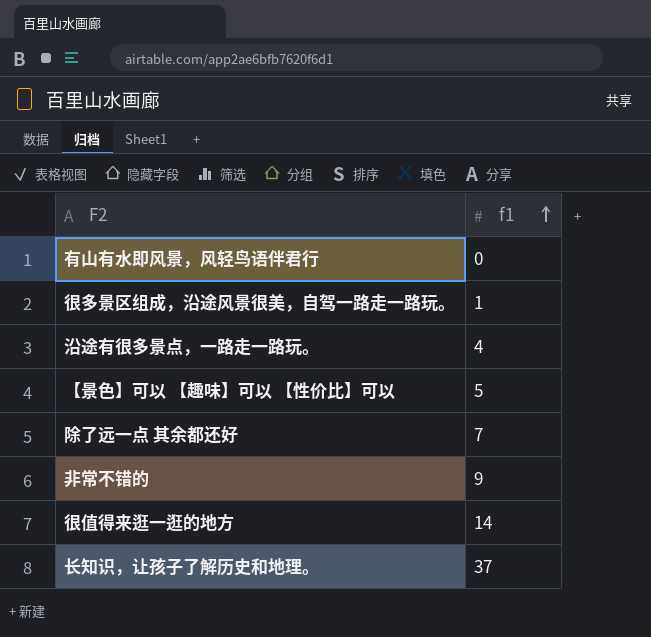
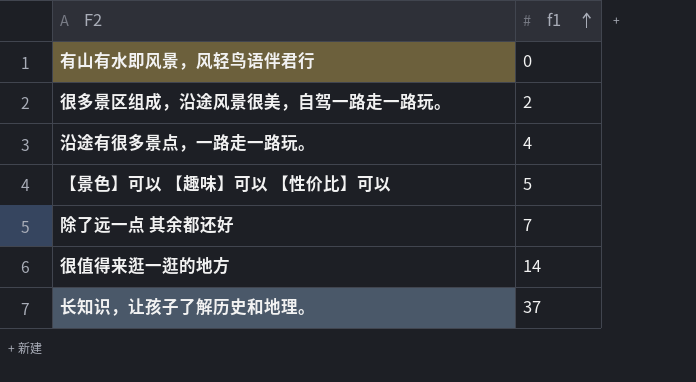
row 非常不错的: 9 -> none
很多景区组成，沿途风景很美，自驾一路走一路玩。 | f1: 1 -> 2

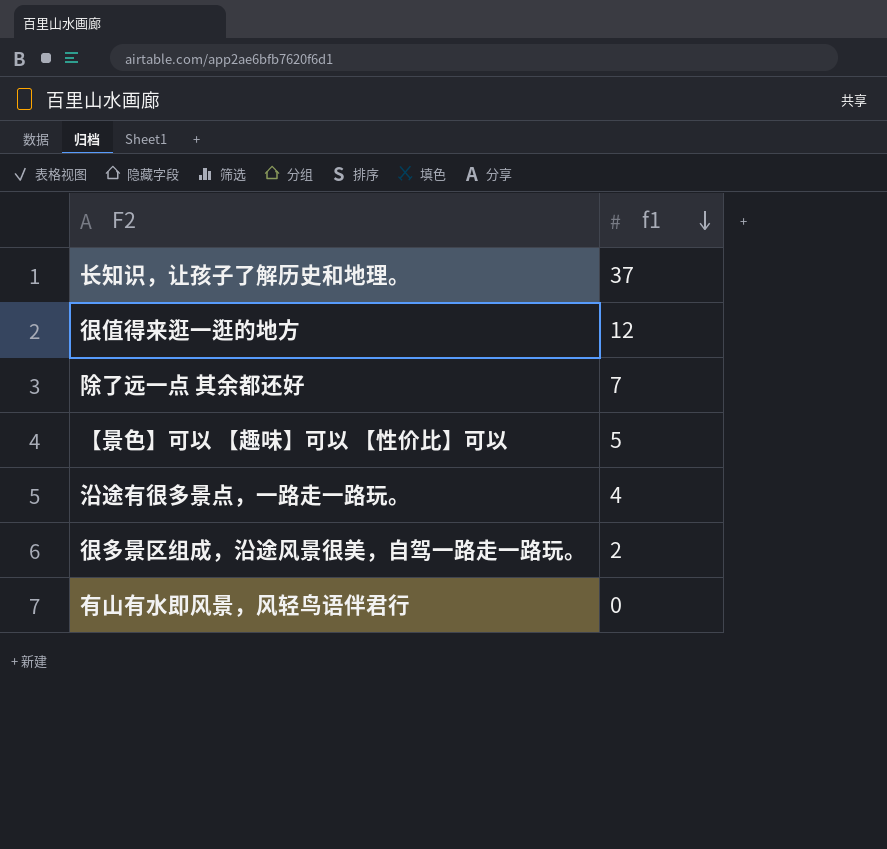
row order: f1 ascending -> f1 descending
很值得来逛一逛的地方 | f1: 14 -> 12

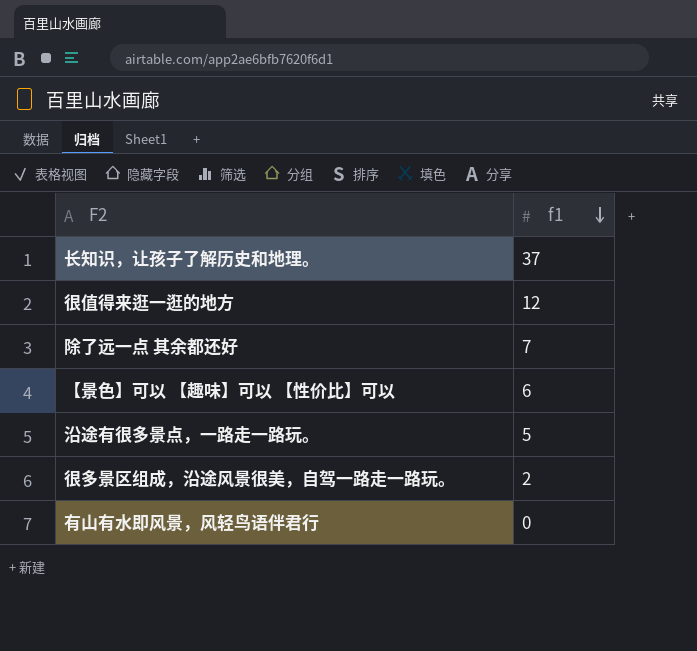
【景色】可以 【趣味】可以 【性价比】可以 | f1: 5 -> 6
沿途有很多景点，一路走一路玩。 | f1: 4 -> 5

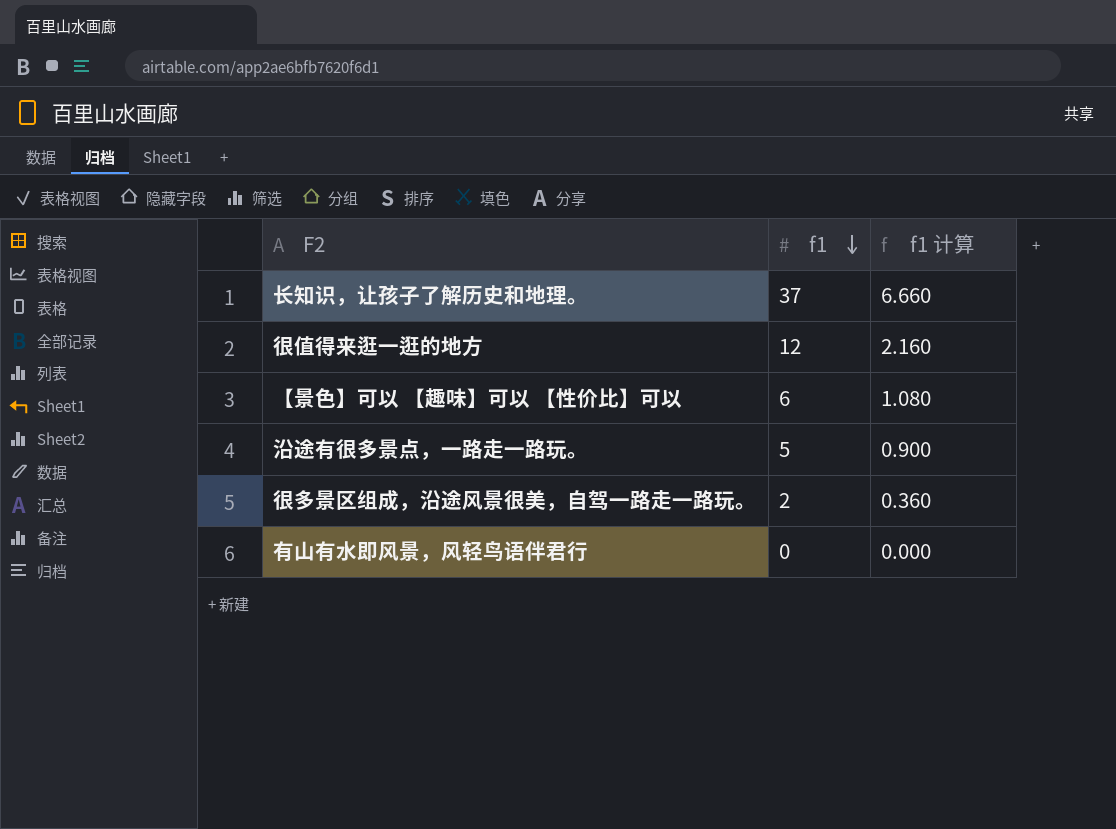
column f1 计算 | formula: none -> [f1] * 0.18
row 除了远一点 其余都还好: 7 -> none

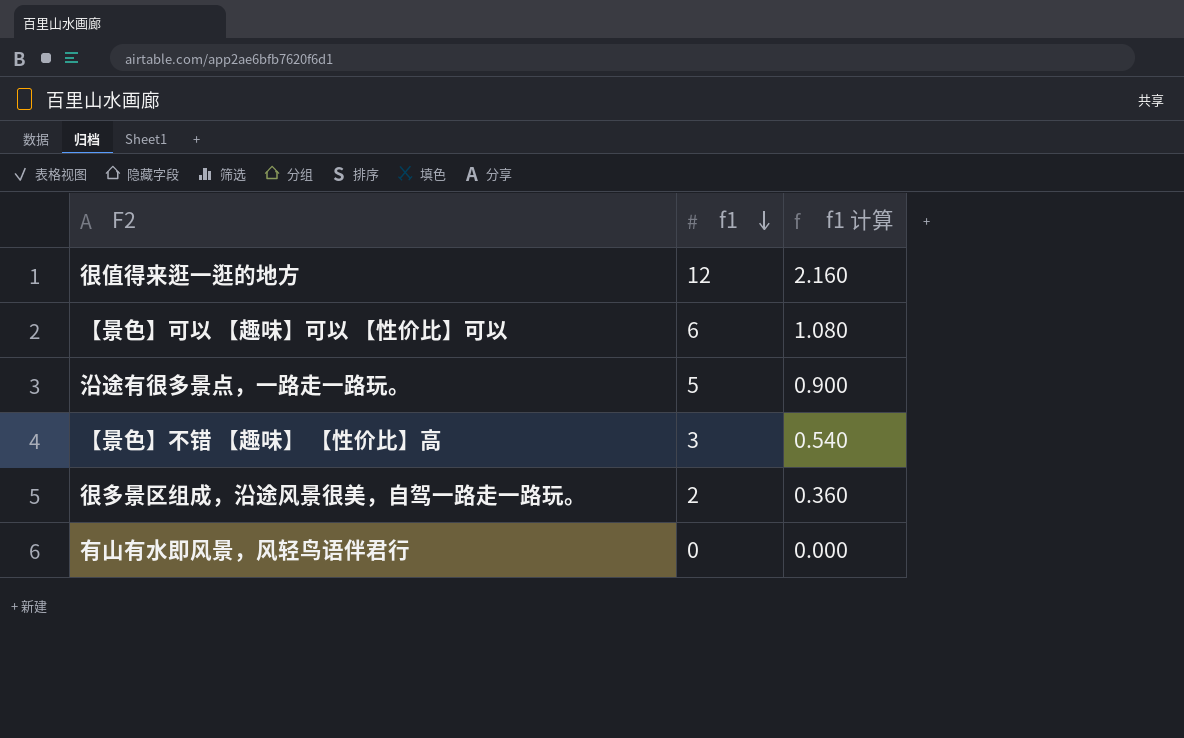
row 长知识，让孩子了解历史和地理。: 37 | 6.660 -> none
row 【景色】不错 【趣味】 【性价比】高: none -> 3 | 0.540

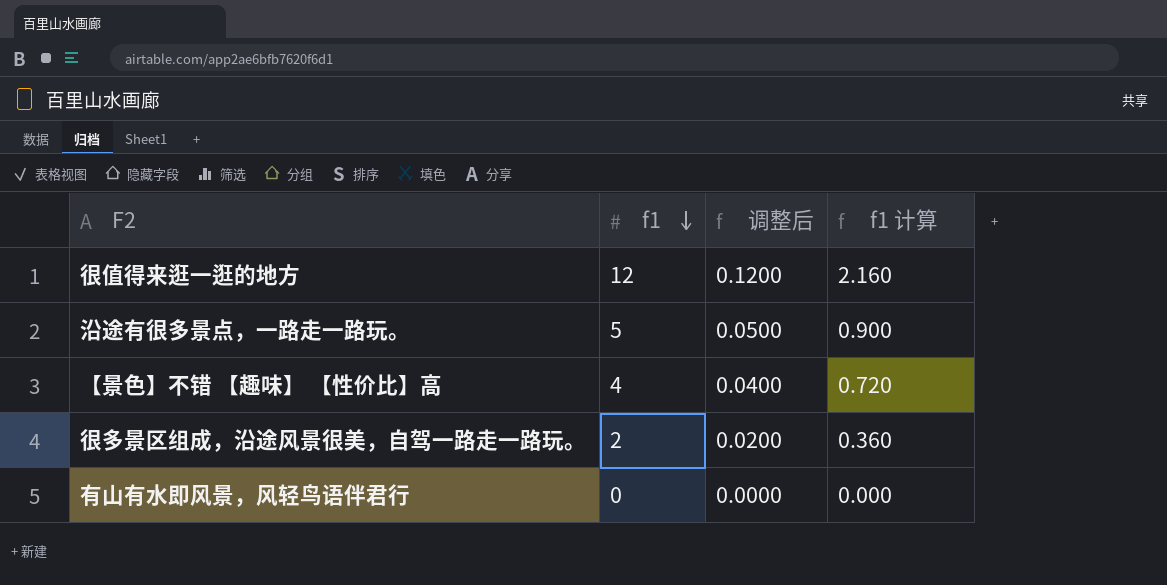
column 调整后 | formula: none -> [f1] * 0.01
row 【景色】可以 【趣味】可以 【性价比】可以: 6 | 1.080 -> none
【景色】不错 【趣味】 【性价比】高 | f1: 3 -> 4
【景色】不错 【趣味】 【性价比】高 | f1 计算: 0.540 -> 0.720

